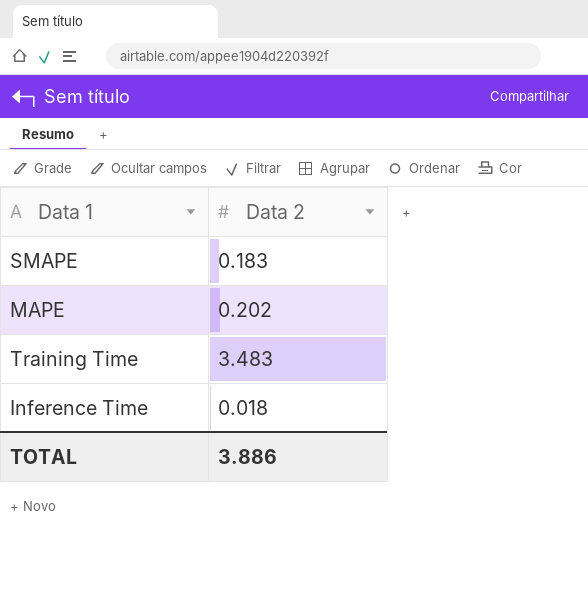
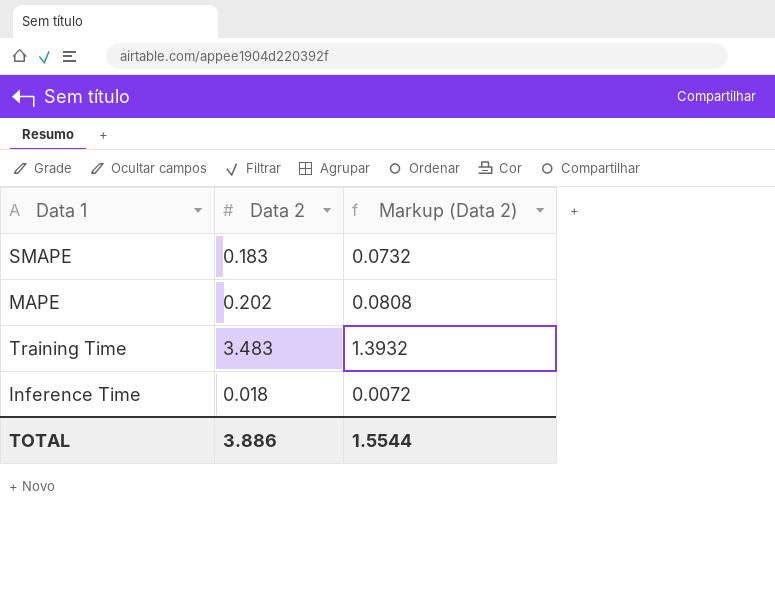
column Markup (Data 2) | formula: none -> [Data 2] * 0.4

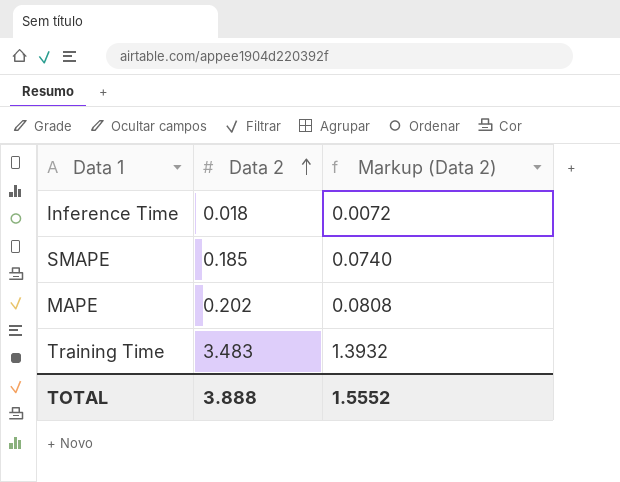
row order: none -> Data 2 ascending
SMAPE | Data 2: 0.183 -> 0.185
SMAPE | Markup (Data 2): 0.0732 -> 0.0740
TOTAL | Data 2: 3.886 -> 3.888
TOTAL | Markup (Data 2): 1.5544 -> 1.5552

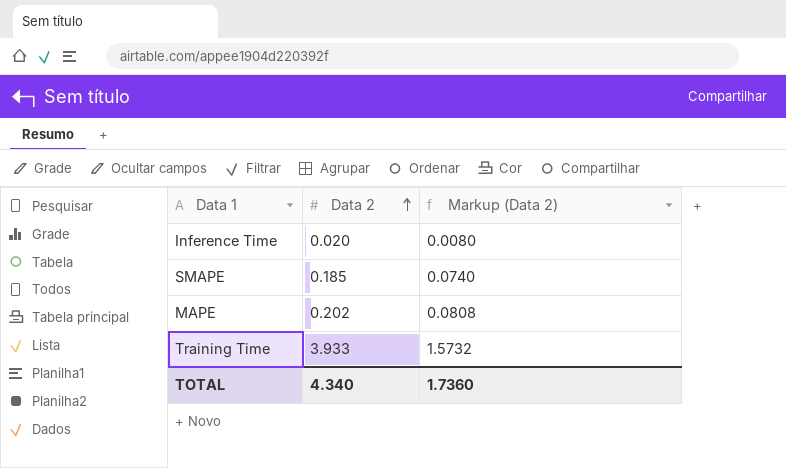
Inference Time | Data 2: 0.018 -> 0.020
Inference Time | Markup (Data 2): 0.0072 -> 0.0080
Training Time | Data 2: 3.483 -> 3.933
Training Time | Markup (Data 2): 1.3932 -> 1.5732
TOTAL | Data 2: 3.888 -> 4.340
TOTAL | Markup (Data 2): 1.5552 -> 1.7360

